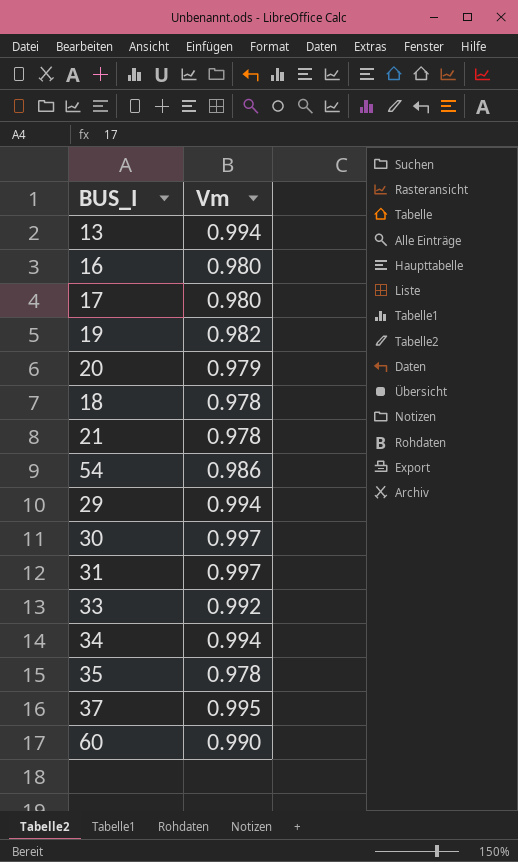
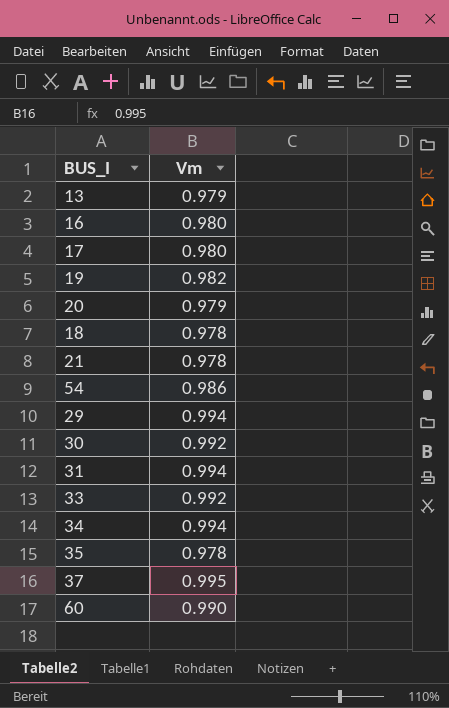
13 | Vm: 0.994 -> 0.979
30 | Vm: 0.997 -> 0.992
31 | Vm: 0.997 -> 0.994

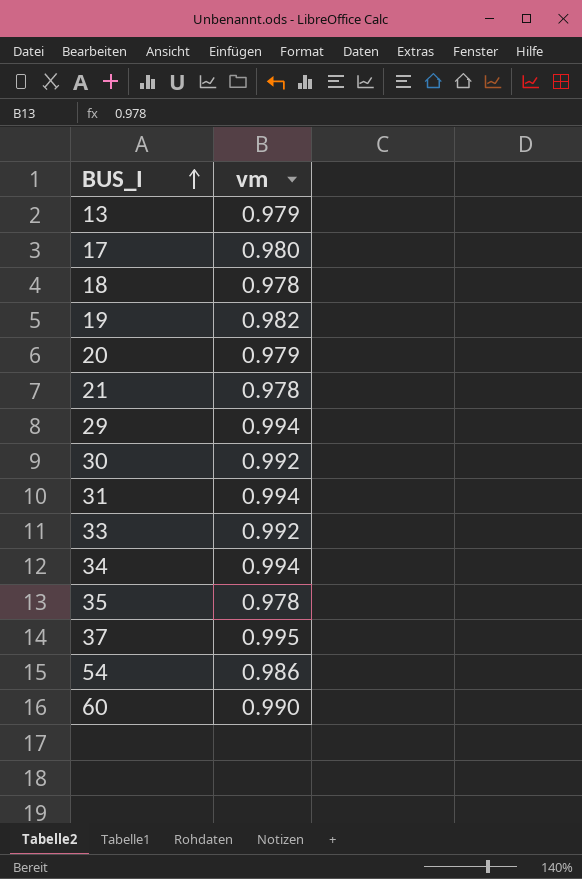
row order: none -> BUS_I ascending
column name: Vm -> vm
row 16: 0.980 -> none

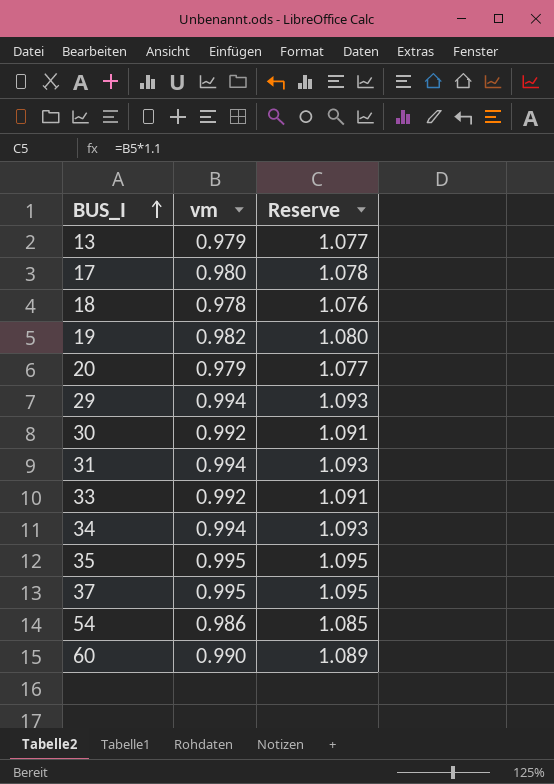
column Reserve | formula: none -> [vm] * 1.1
row 21: 0.978 -> none
35 | vm: 0.978 -> 0.995

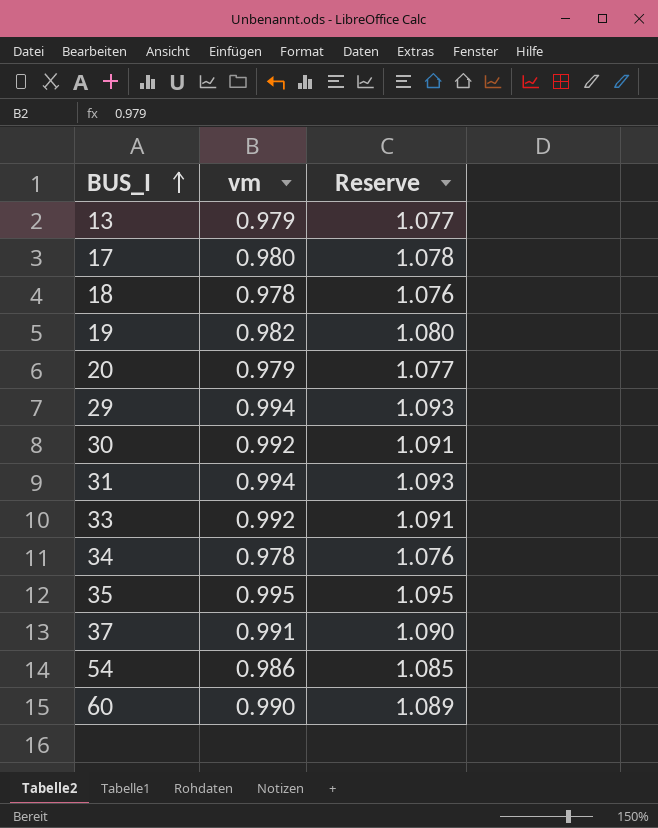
34 | vm: 0.994 -> 0.978
34 | Reserve: 1.093 -> 1.076
37 | vm: 0.995 -> 0.991
37 | Reserve: 1.095 -> 1.090

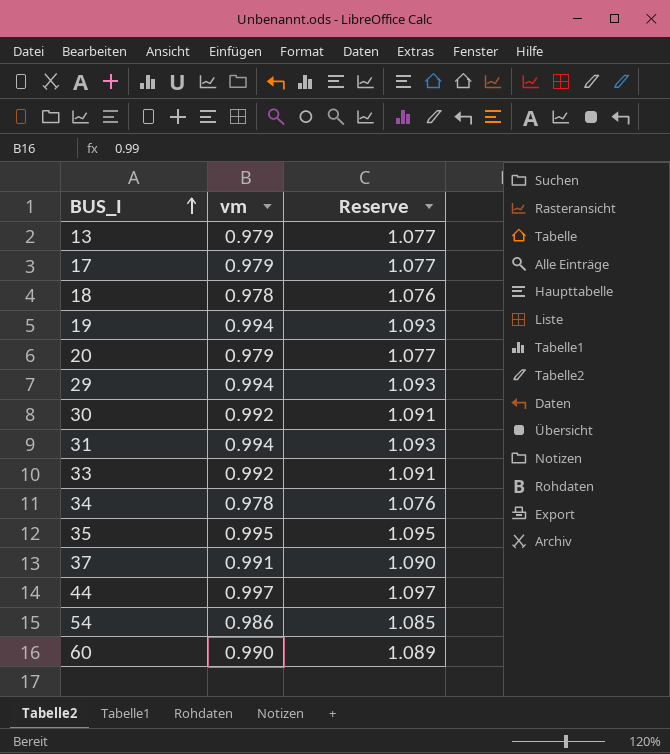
17 | vm: 0.980 -> 0.979
17 | Reserve: 1.078 -> 1.077
19 | vm: 0.982 -> 0.994
19 | Reserve: 1.080 -> 1.093
row 44: none -> 0.997 | 1.097

